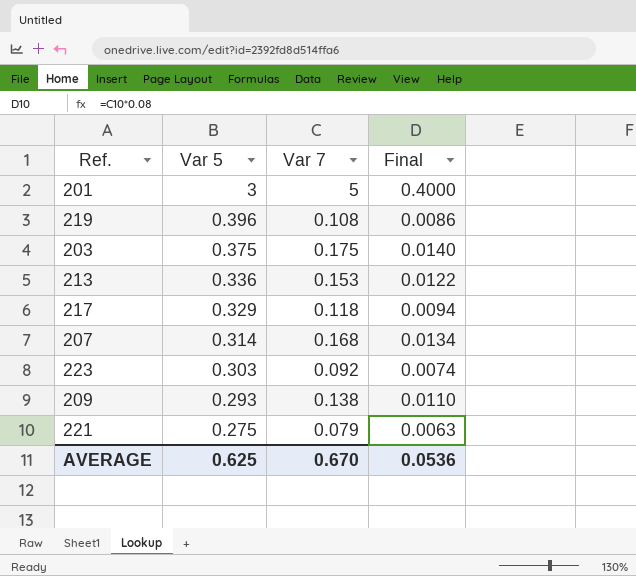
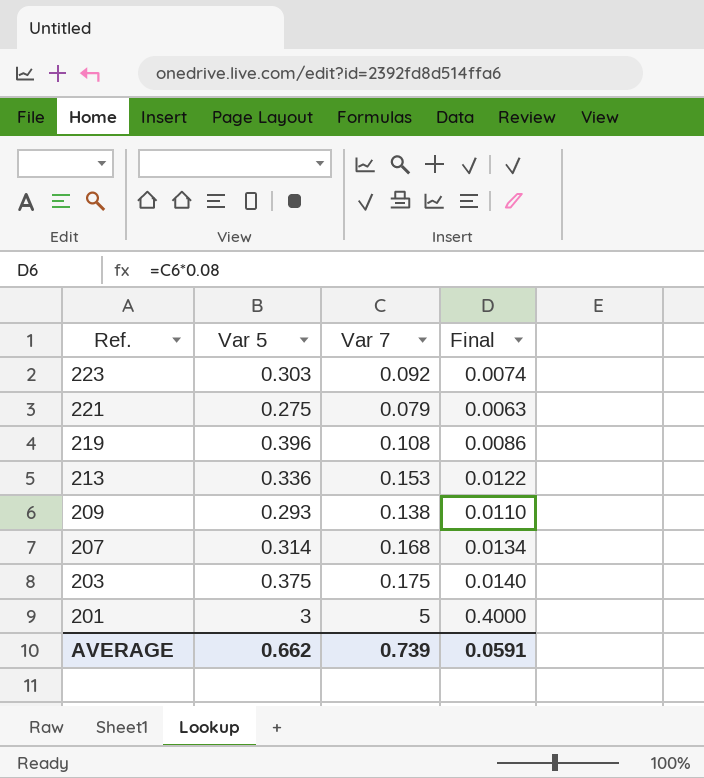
row order: Var 5 descending -> Ref. descending
row 217: 0.329 | 0.118 | 0.0094 -> none
AVERAGE | Var 5: 0.625 -> 0.662
AVERAGE | Var 7: 0.670 -> 0.739
AVERAGE | Final: 0.0536 -> 0.0591

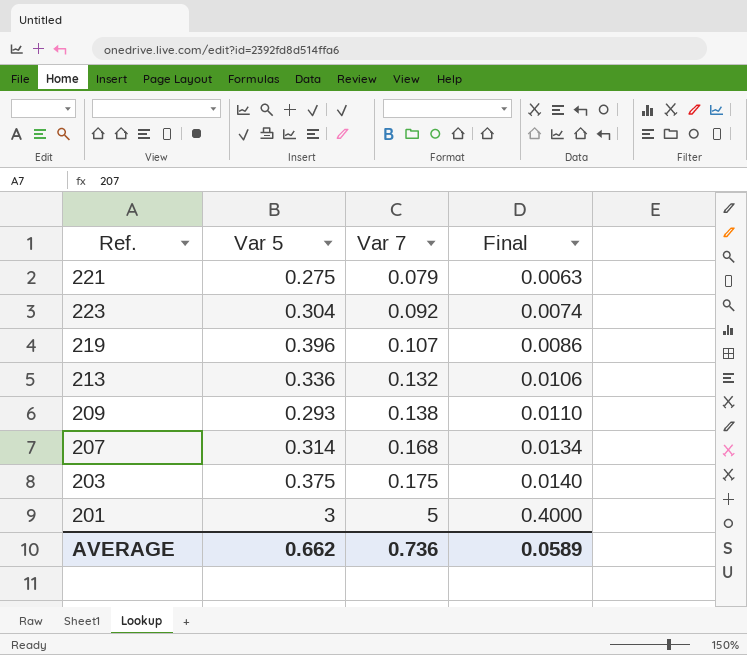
row order: Ref. descending -> Var 7 ascending
223 | Var 5: 0.303 -> 0.304
219 | Var 7: 0.108 -> 0.107
213 | Var 7: 0.153 -> 0.132
213 | Final: 0.0122 -> 0.0106
AVERAGE | Var 7: 0.739 -> 0.736
AVERAGE | Final: 0.0591 -> 0.0589

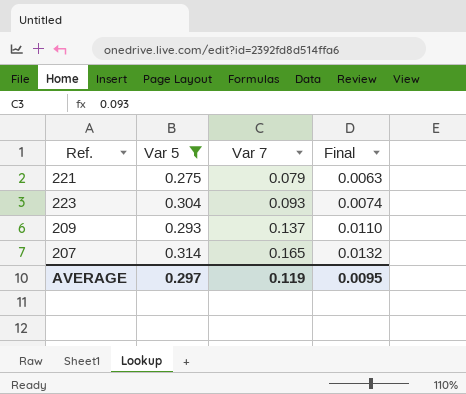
filter: none -> Var 5 <= 0.314
223 | Var 7: 0.092 -> 0.093
209 | Var 7: 0.138 -> 0.137
207 | Var 7: 0.168 -> 0.165
207 | Final: 0.0134 -> 0.0132
AVERAGE | Var 5: 0.662 -> 0.297
AVERAGE | Var 7: 0.736 -> 0.119
AVERAGE | Final: 0.0589 -> 0.0095

